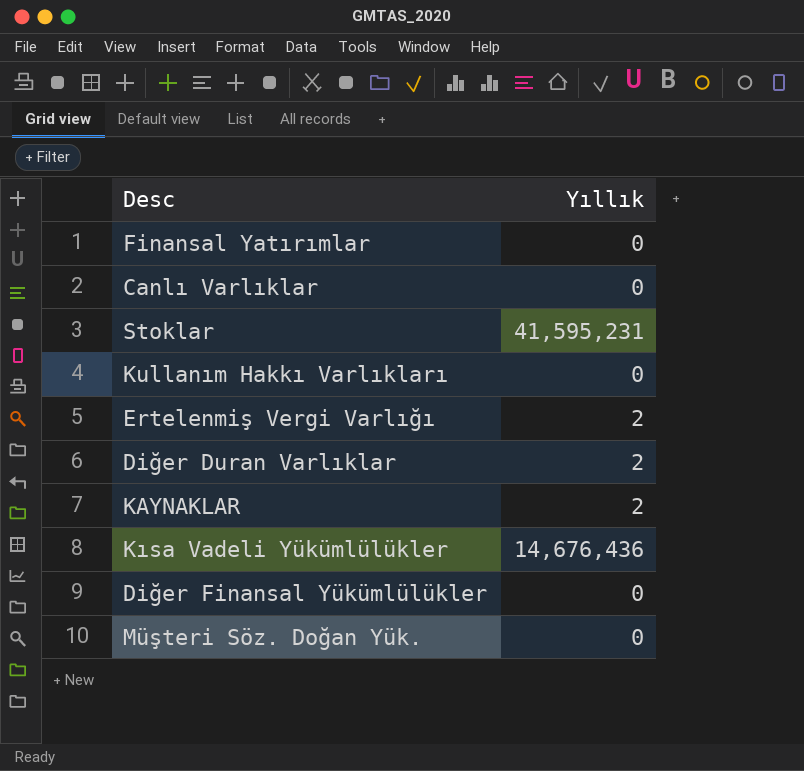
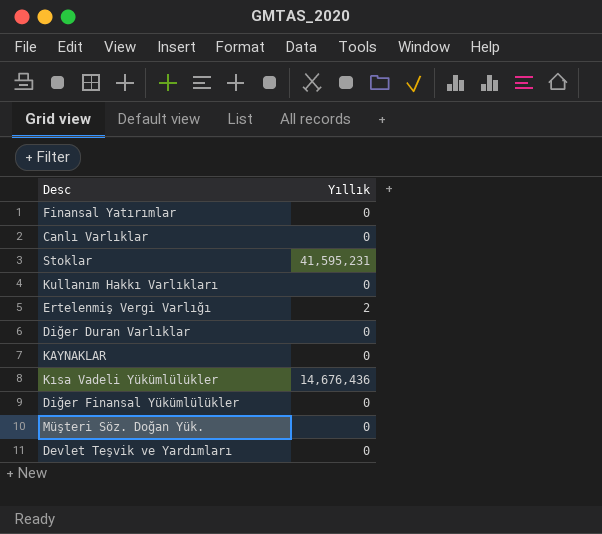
Diğer Duran Varlıklar | Yıllık: 2 -> 0
KAYNAKLAR | Yıllık: 2 -> 0
row Devlet Teşvik ve Yardımları: none -> 0

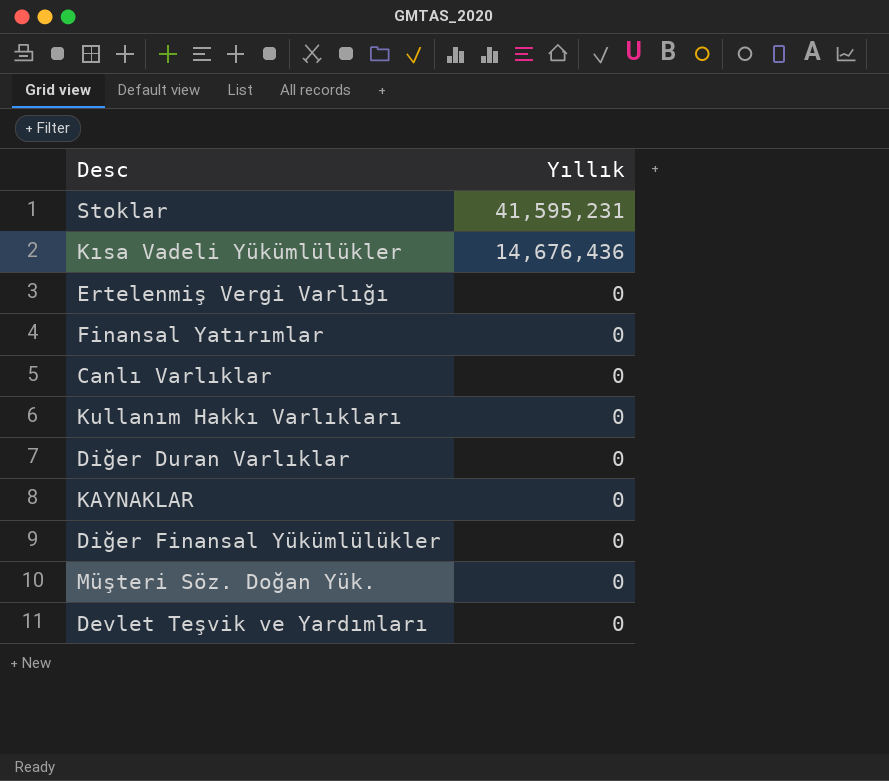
row order: none -> Yıllık descending
Ertelenmiş Vergi Varlığı | Yıllık: 2 -> 0

